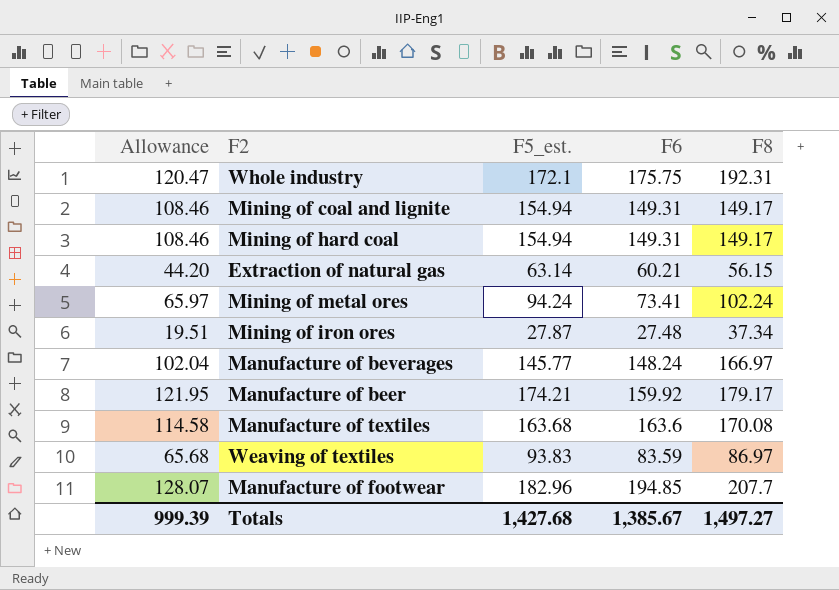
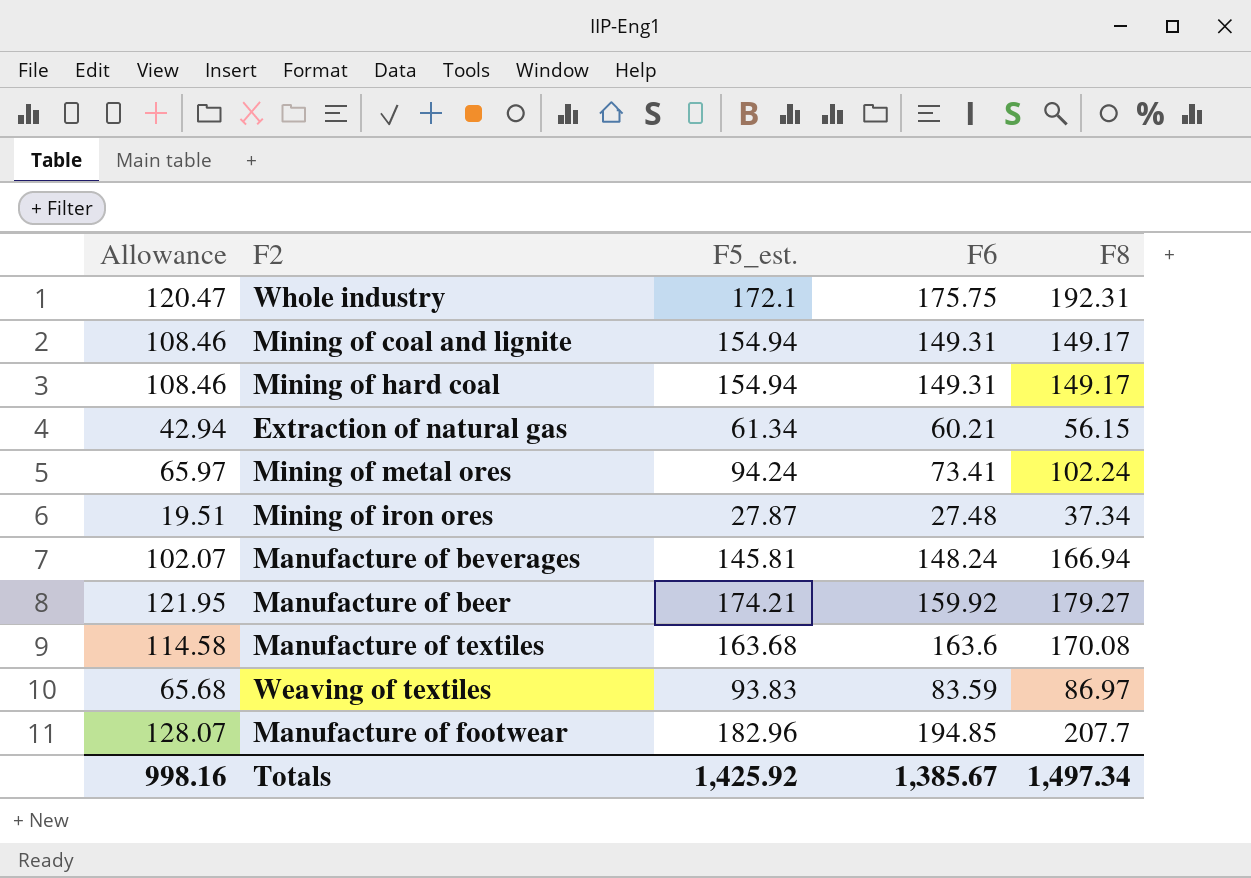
Extraction of natural gas | Allowance: 44.20 -> 42.94
Extraction of natural gas | F5_est.: 63.14 -> 61.34
Manufacture of beverages | Allowance: 102.04 -> 102.07
Manufacture of beverages | F5_est.: 145.77 -> 145.81
Manufacture of beverages | F8: 166.97 -> 166.94
Manufacture of beer | F8: 179.17 -> 179.27
Totals | Allowance: 999.39 -> 998.16
Totals | F5_est.: 1,427.68 -> 1,425.92
Totals | F8: 1,497.27 -> 1,497.34

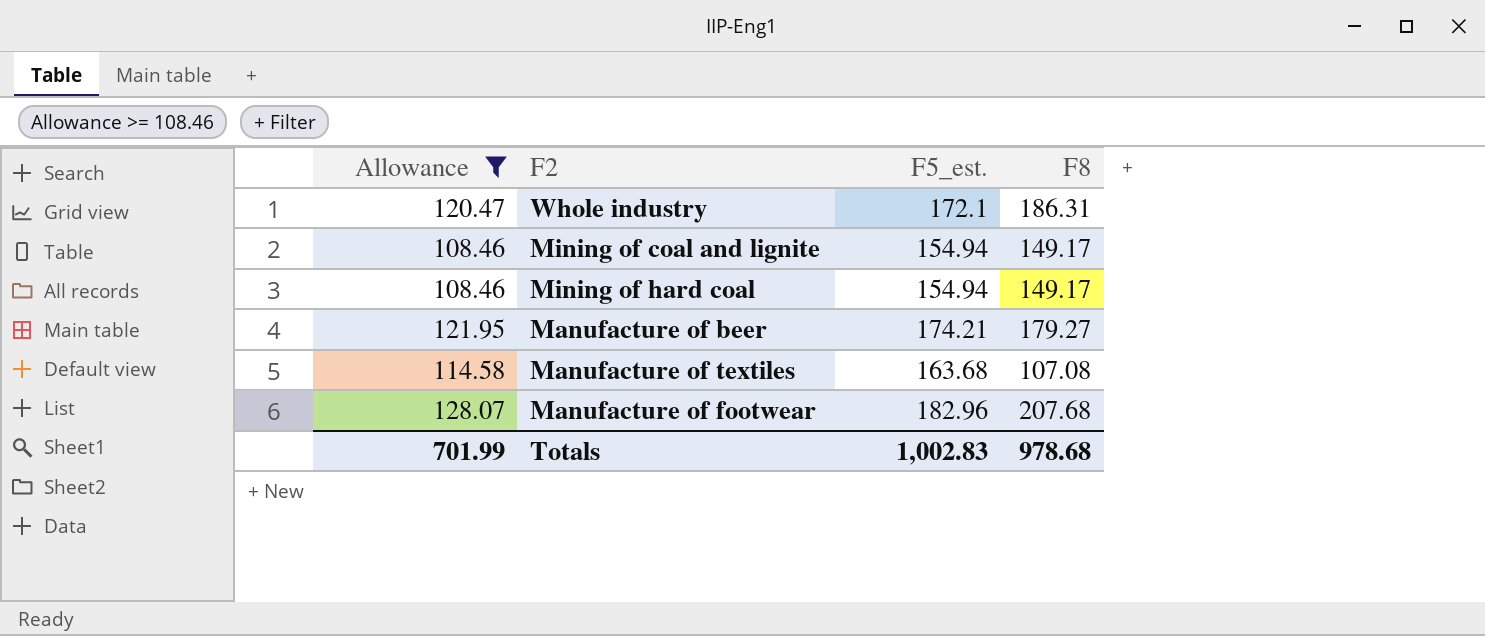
filter: none -> Allowance >= 108.46
column F6 | position: 4 -> none
Whole industry | F8: 192.31 -> 186.31
Manufacture of textiles | F8: 170.08 -> 107.08
Manufacture of footwear | F8: 207.7 -> 207.68
Totals | Allowance: 998.16 -> 701.99
Totals | F5_est.: 1,425.92 -> 1,002.83
Totals | F8: 1,497.34 -> 978.68

